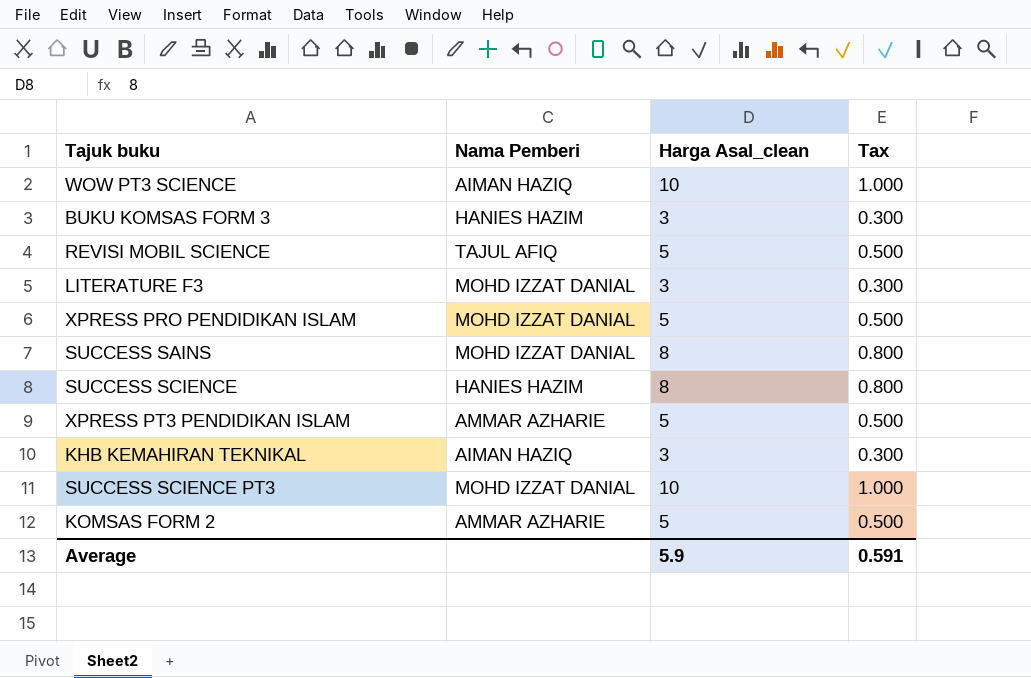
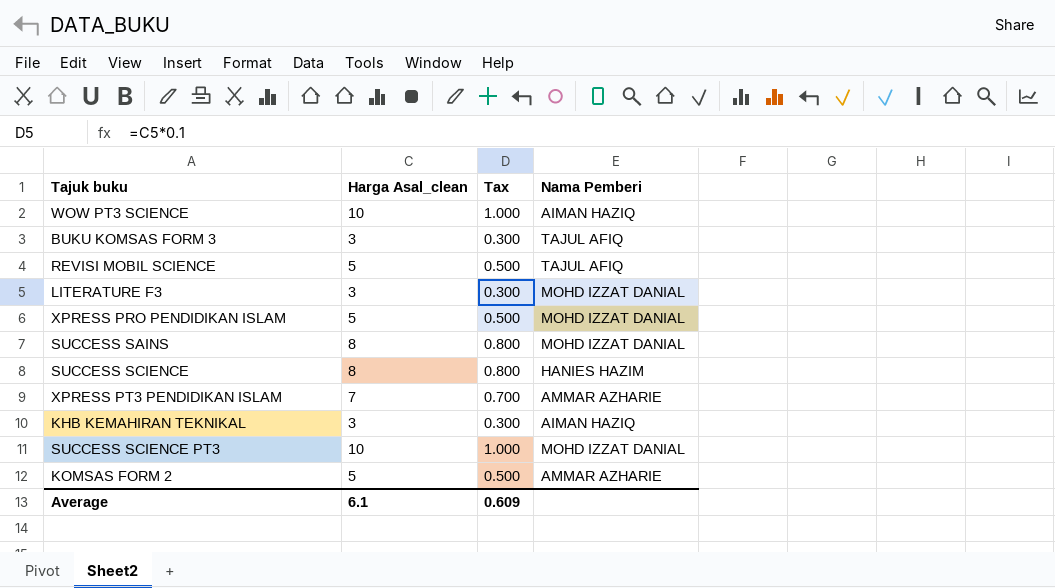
column Nama Pemberi | position: 2 -> 4
BUKU KOMSAS FORM 3 | Nama Pemberi: HANIES HAZIM -> TAJUL AFIQ
XPRESS PT3 PENDIDIKAN ISLAM | Harga Asal_clean: 5 -> 7
XPRESS PT3 PENDIDIKAN ISLAM | Tax: 0.500 -> 0.700
Average | Harga Asal_clean: 5.9 -> 6.1
Average | Tax: 0.591 -> 0.609

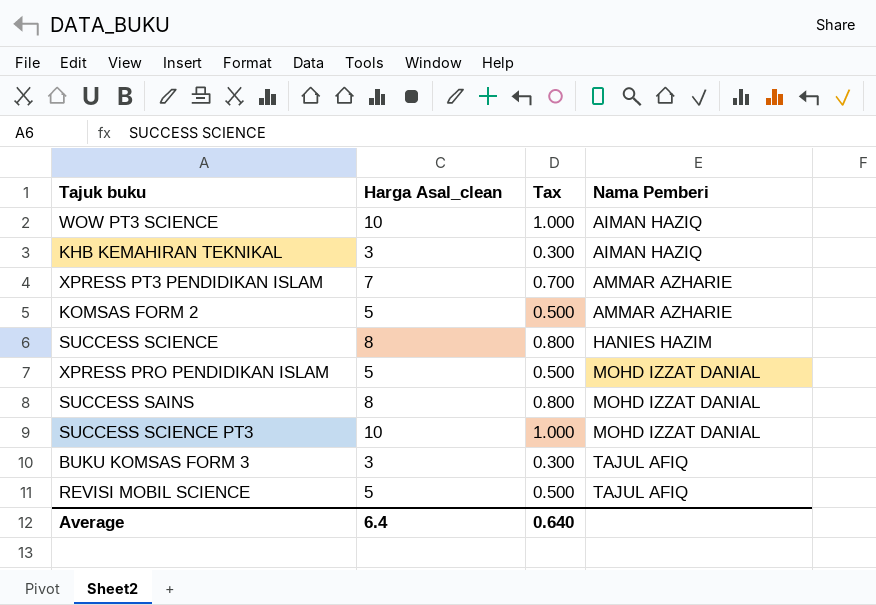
row order: none -> Nama Pemberi ascending
row LITERATURE F3: 3 | 0.300 | MOHD IZZAT DANIAL -> none
Average | Harga Asal_clean: 6.1 -> 6.4
Average | Tax: 0.609 -> 0.640

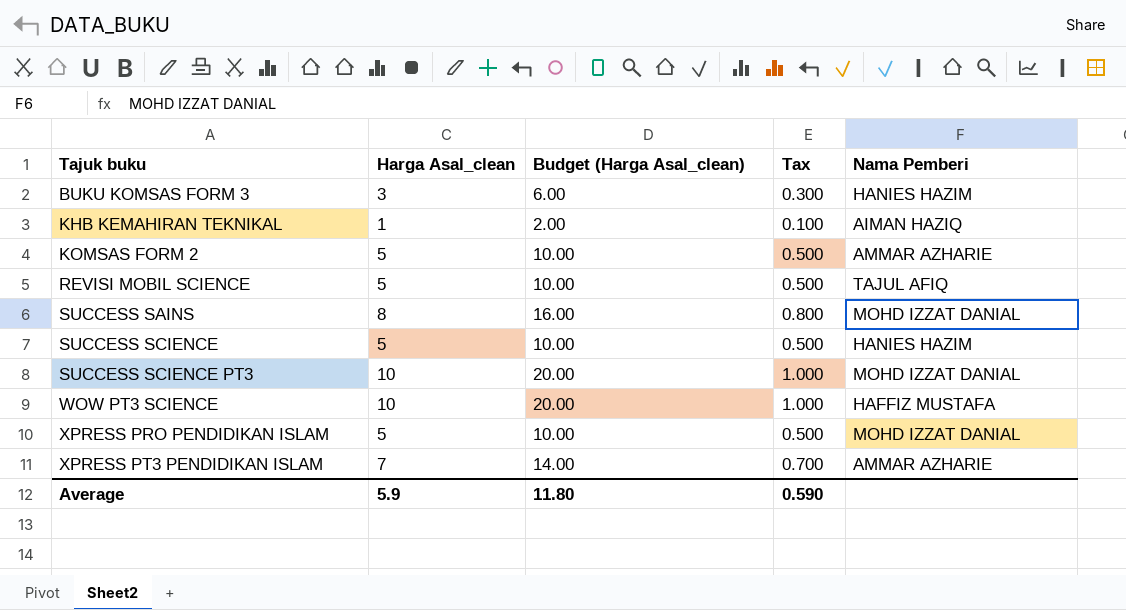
row order: Nama Pemberi ascending -> Tajuk buku ascending
column Budget (Harga Asal_clean) | formula: none -> [Harga Asal_clean] * 2
BUKU KOMSAS FORM 3 | Nama Pemberi: TAJUL AFIQ -> HANIES HAZIM
KHB KEMAHIRAN TEKNIKAL | Harga Asal_clean: 3 -> 1
KHB KEMAHIRAN TEKNIKAL | Tax: 0.300 -> 0.100
SUCCESS SCIENCE | Harga Asal_clean: 8 -> 5
SUCCESS SCIENCE | Tax: 0.800 -> 0.500
WOW PT3 SCIENCE | Nama Pemberi: AIMAN HAZIQ -> HAFFIZ MUSTAFA
Average | Harga Asal_clean: 6.4 -> 5.9
Average | Tax: 0.640 -> 0.590

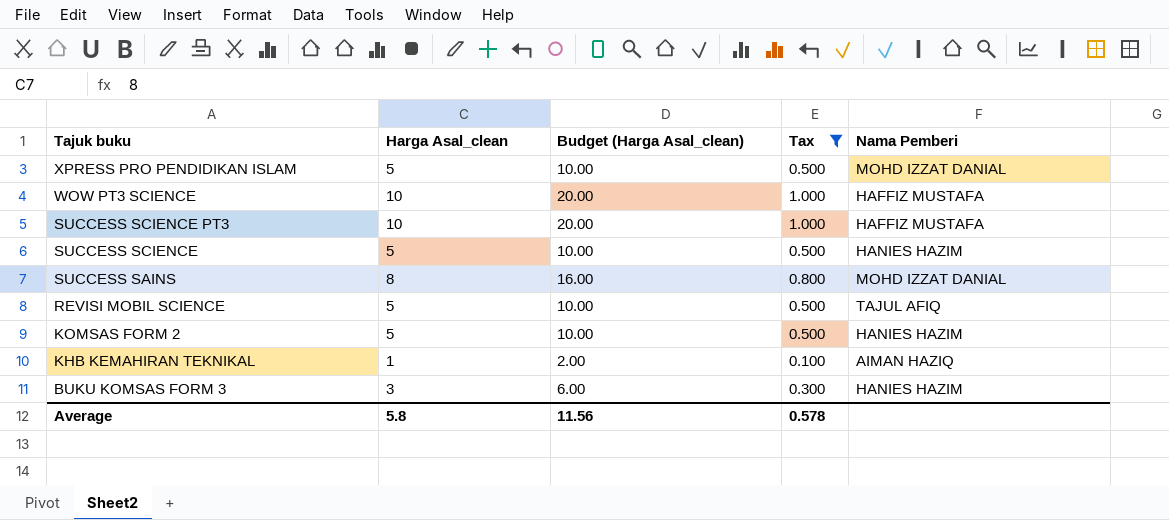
filter: none -> Tax != 0.700
row order: Tajuk buku ascending -> Tajuk buku descending
SUCCESS SCIENCE PT3 | Nama Pemberi: MOHD IZZAT DANIAL -> HAFFIZ MUSTAFA
KOMSAS FORM 2 | Nama Pemberi: AMMAR AZHARIE -> HANIES HAZIM
Average | Harga Asal_clean: 5.9 -> 5.8
Average | Budget (Harga Asal_clean): 11.80 -> 11.56
Average | Tax: 0.590 -> 0.578

